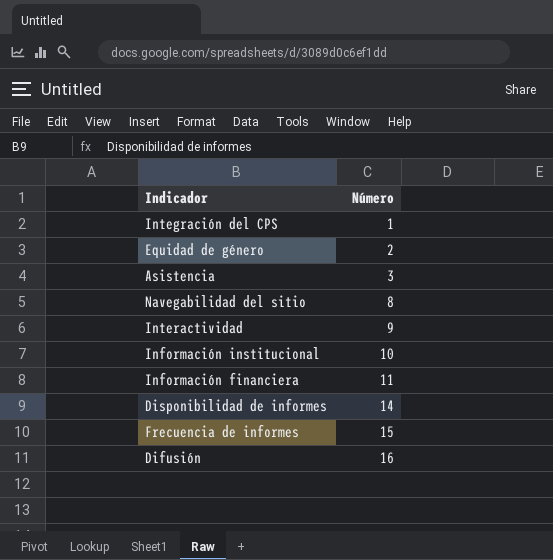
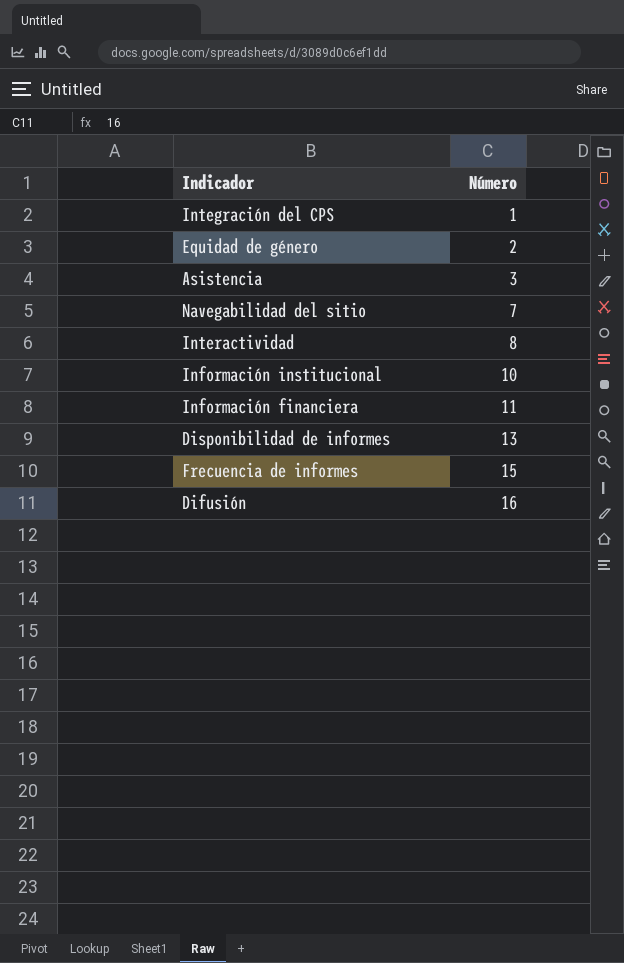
Navegabilidad del sitio | Número: 8 -> 7
Interactividad | Número: 9 -> 8
Disponibilidad de informes | Número: 14 -> 13

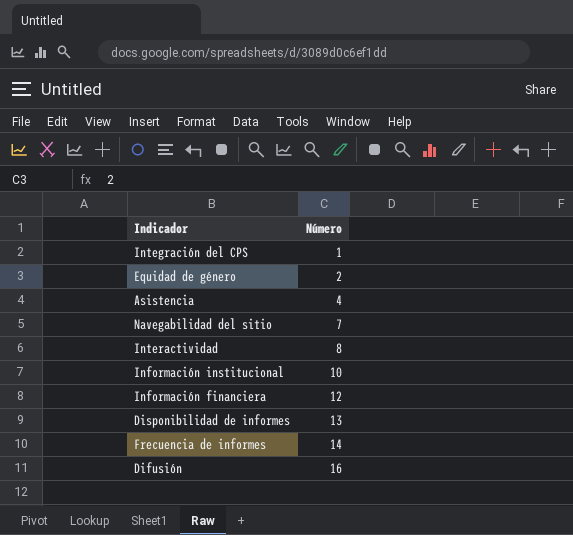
Asistencia | Número: 3 -> 4
Información financiera | Número: 11 -> 12
Frecuencia de informes | Número: 15 -> 14

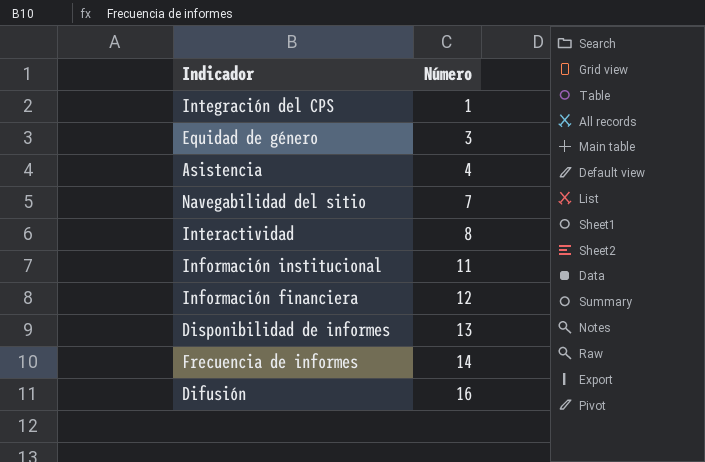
Equidad de género | Número: 2 -> 3
Información institucional | Número: 10 -> 11

